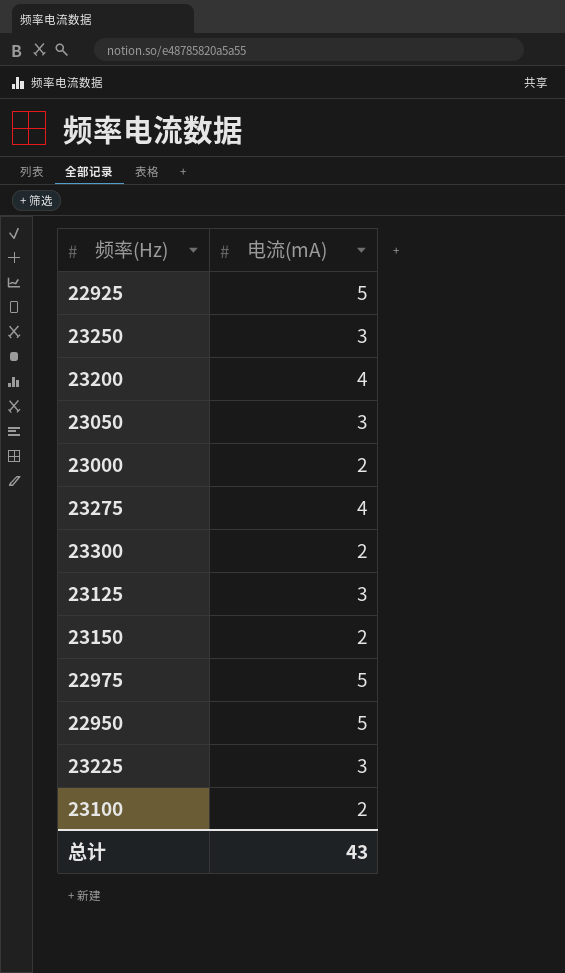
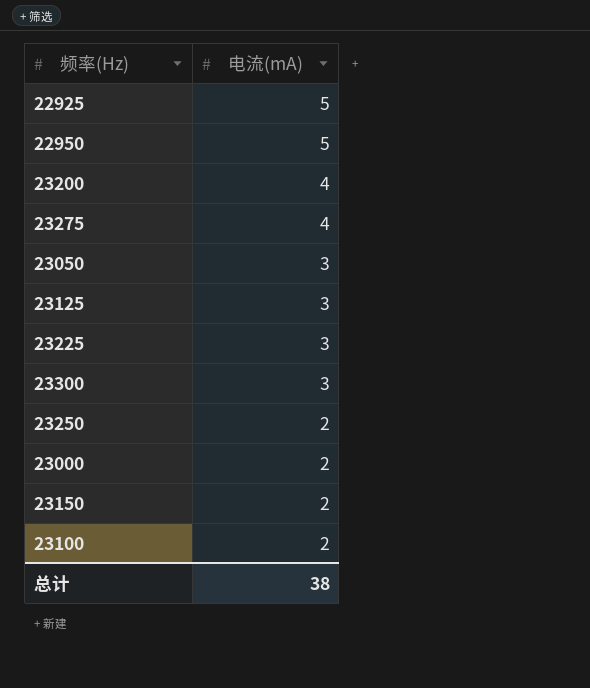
row order: none -> 电流(mA) descending
row 22975: 5 -> none
23300 | 电流(mA): 2 -> 3
23250 | 电流(mA): 3 -> 2
总计 | 电流(mA): 43 -> 38

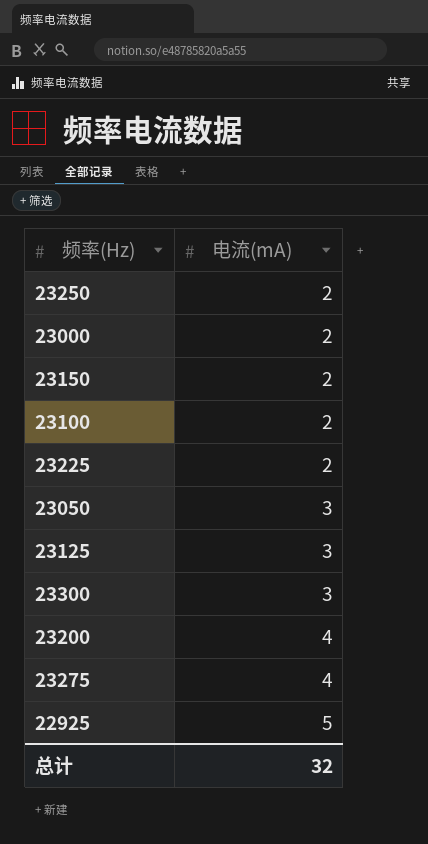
row order: 电流(mA) descending -> 电流(mA) ascending
row 22950: 5 -> none
23225 | 电流(mA): 3 -> 2
总计 | 电流(mA): 38 -> 32

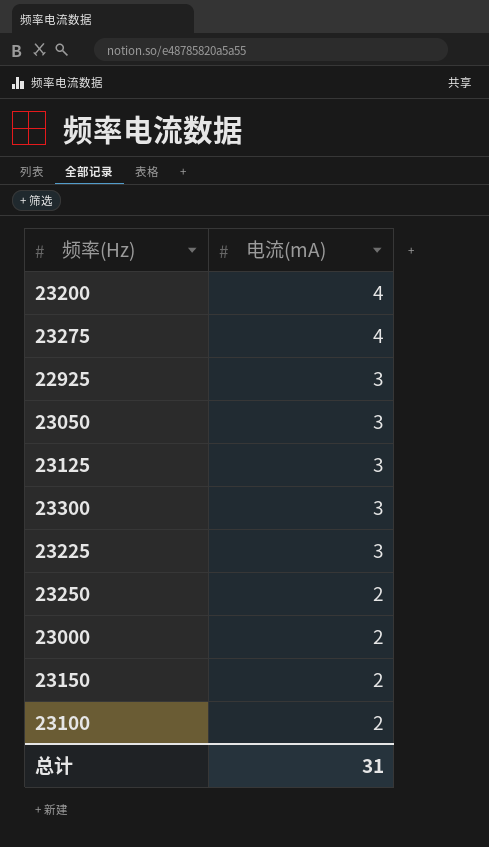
row order: 电流(mA) ascending -> 电流(mA) descending
22925 | 电流(mA): 5 -> 3
23225 | 电流(mA): 2 -> 3
总计 | 电流(mA): 32 -> 31

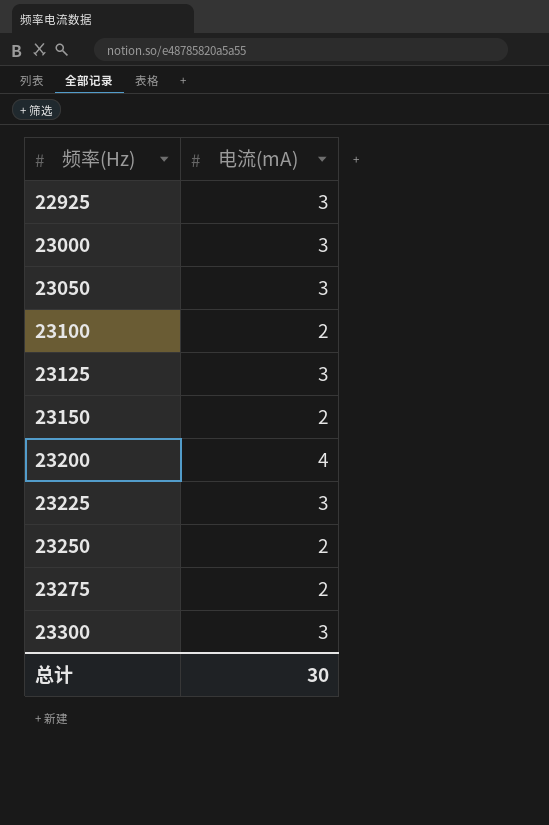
row order: 电流(mA) descending -> 频率(Hz) ascending
23000 | 电流(mA): 2 -> 3
23275 | 电流(mA): 4 -> 2
总计 | 电流(mA): 31 -> 30

